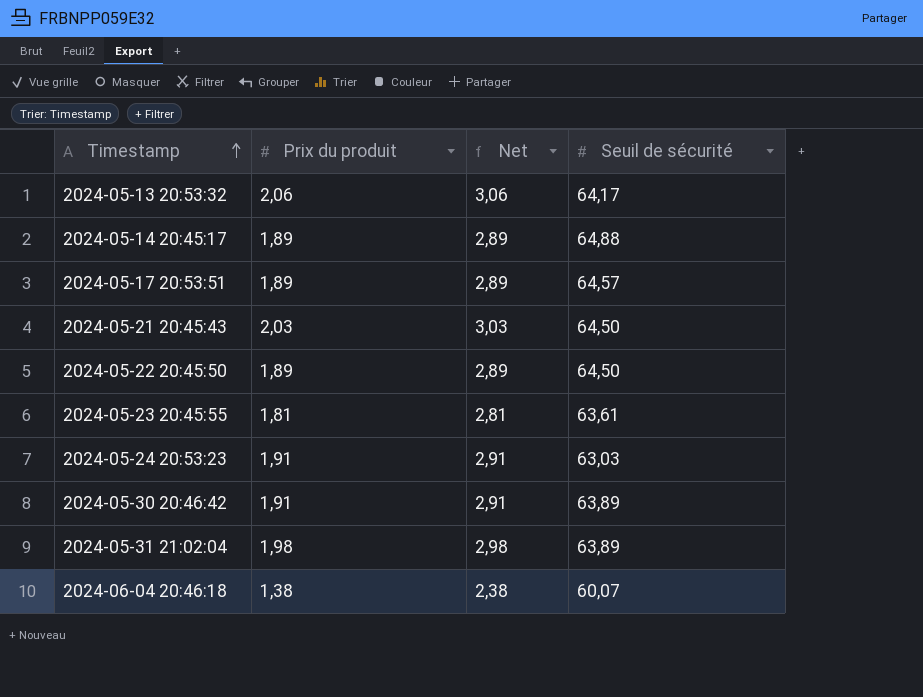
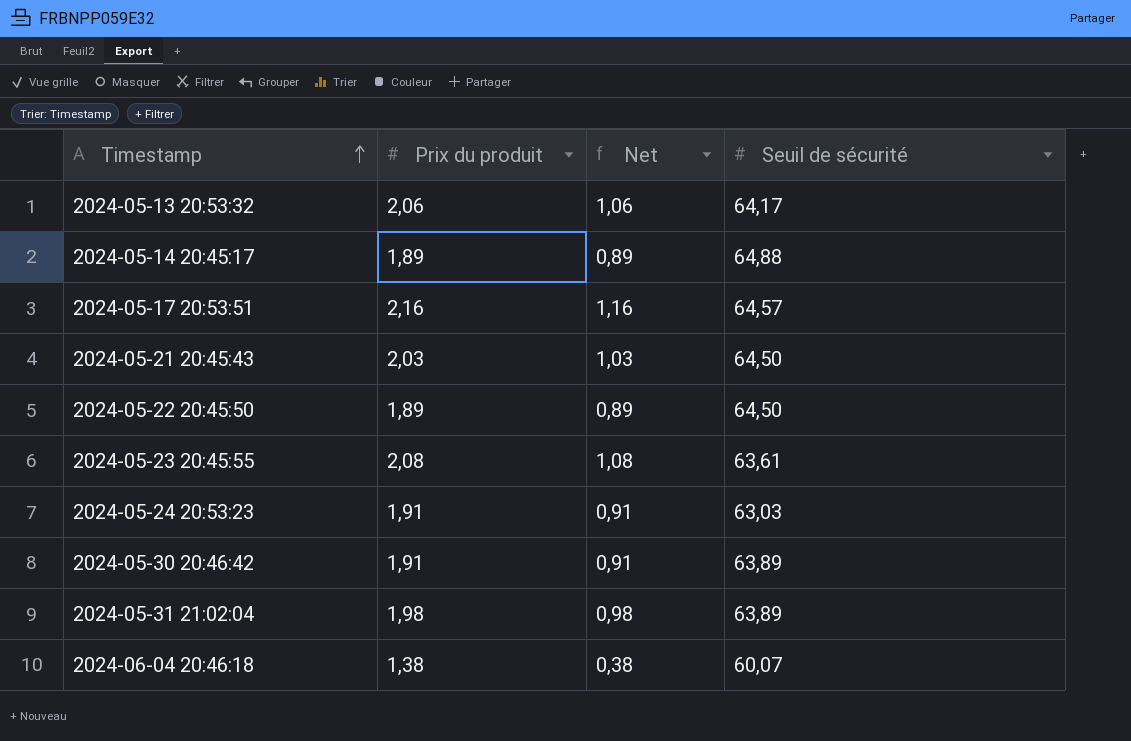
column Net | formula: [Prix du produit] + 1 -> [Prix du produit] - 1
2024-05-17 20:53:51 | Prix du produit: 1,89 -> 2,16
2024-05-23 20:45:55 | Prix du produit: 1,81 -> 2,08

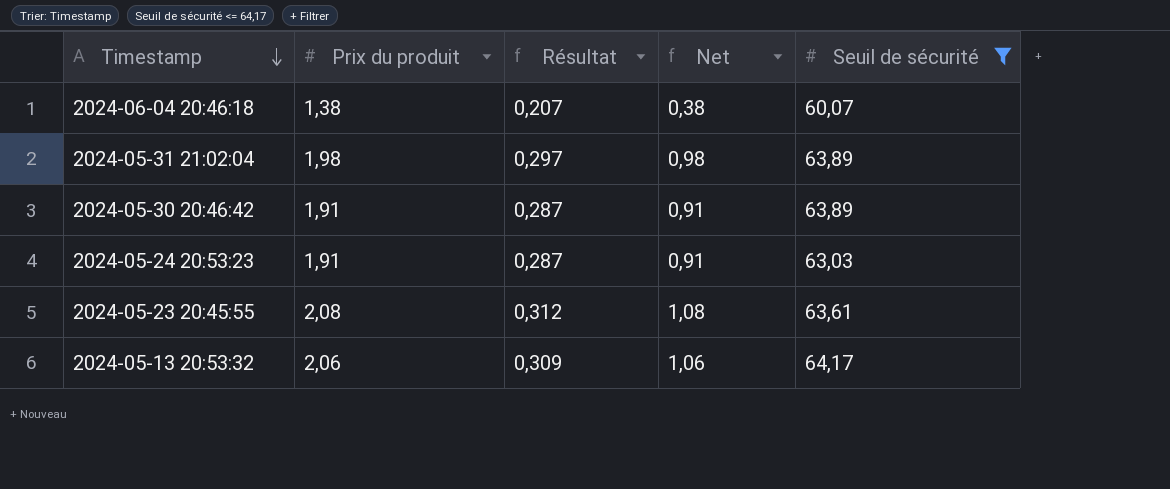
filter: none -> Seuil de sécurité <= 64,17
row order: Timestamp ascending -> Timestamp descending
column Résultat | formula: none -> [Prix du produit] * 0,15

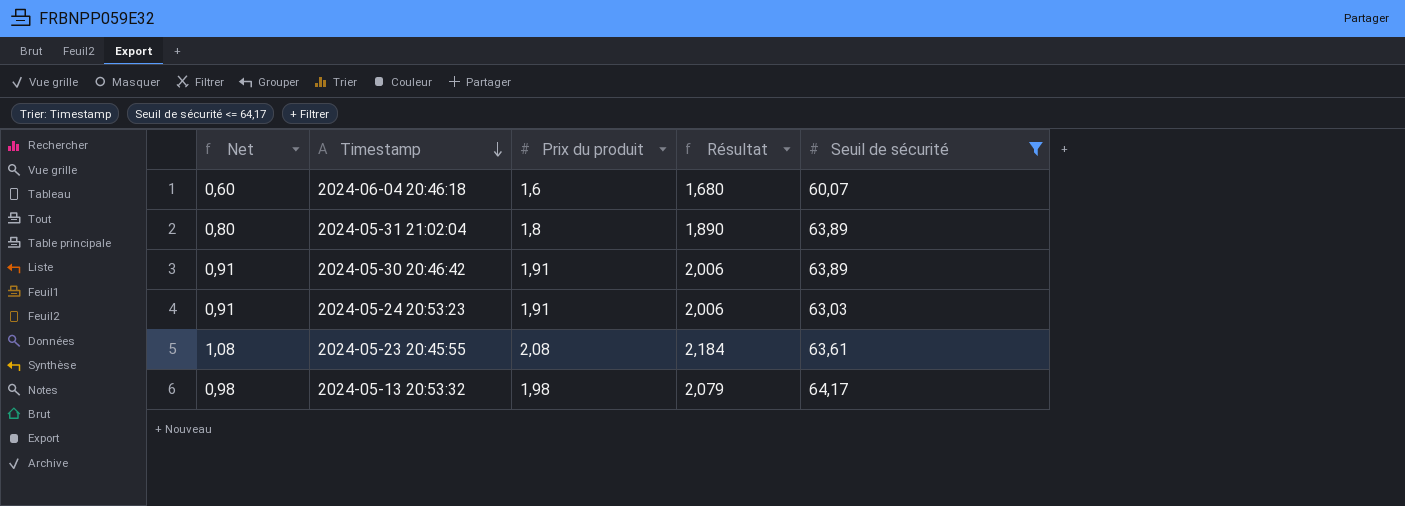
column Net | position: 4 -> 1
column Résultat | formula: [Prix du produit] * 0,15 -> [Prix du produit] * 1,05
2024-06-04 20:46:18 | Net: 0,38 -> 0,60
2024-06-04 20:46:18 | Prix du produit: 1,38 -> 1,6
2024-05-31 21:02:04 | Net: 0,98 -> 0,80
2024-05-31 21:02:04 | Prix du produit: 1,98 -> 1,8
2024-05-13 20:53:32 | Net: 1,06 -> 0,98
2024-05-13 20:53:32 | Prix du produit: 2,06 -> 1,98

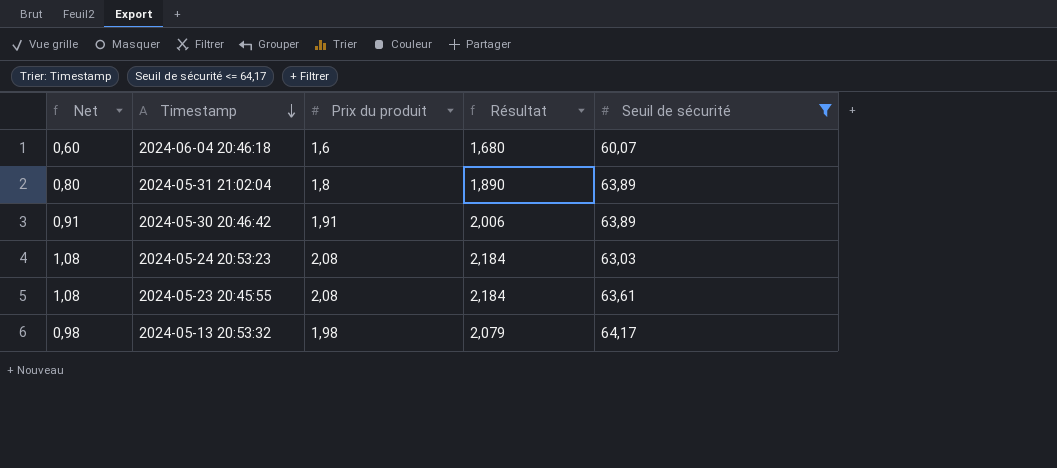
2024-05-24 20:53:23 | Net: 0,91 -> 1,08
2024-05-24 20:53:23 | Prix du produit: 1,91 -> 2,08
2024-05-24 20:53:23 | Résultat: 2,006 -> 2,184

